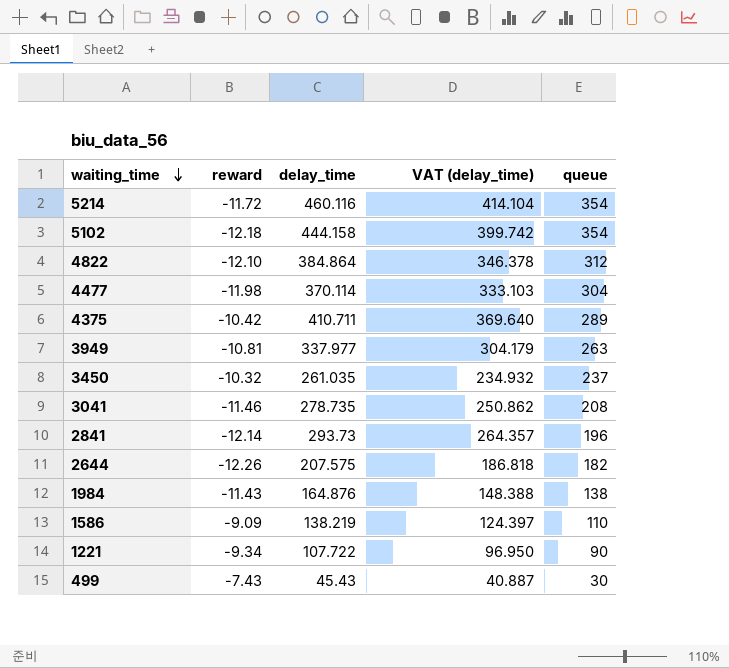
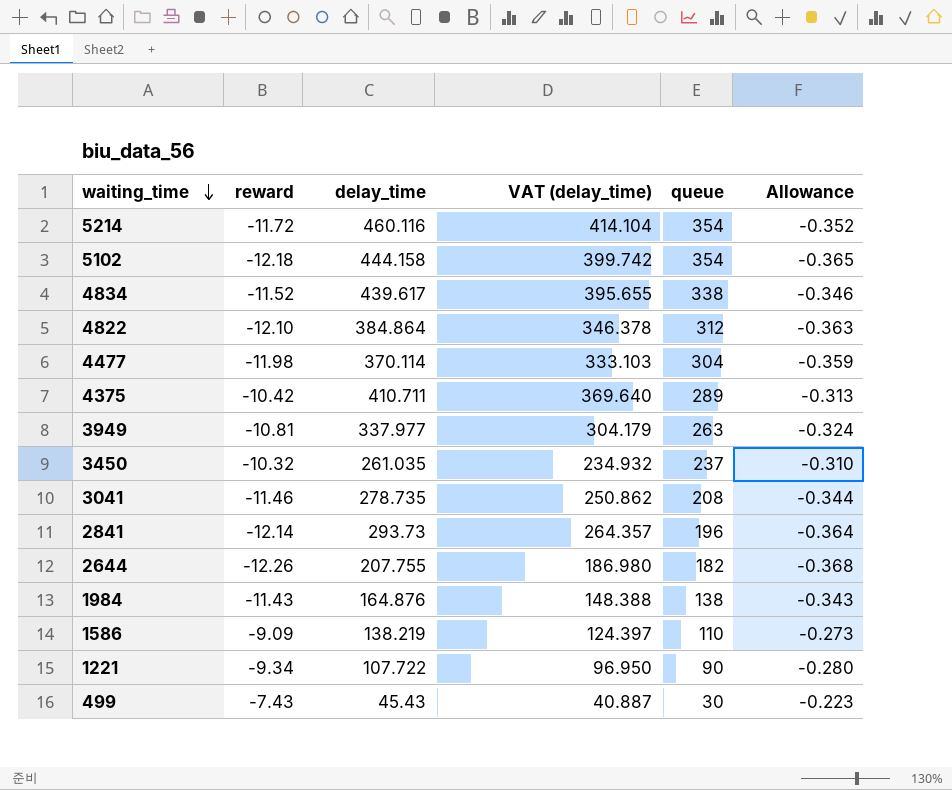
column Allowance | formula: none -> [reward] * 0.03
row 4834: none -> -11.52 | 439.617 | 395.655 | 338 | -0.346
2644 | delay_time: 207.575 -> 207.755
2644 | VAT (delay_time): 186.818 -> 186.980

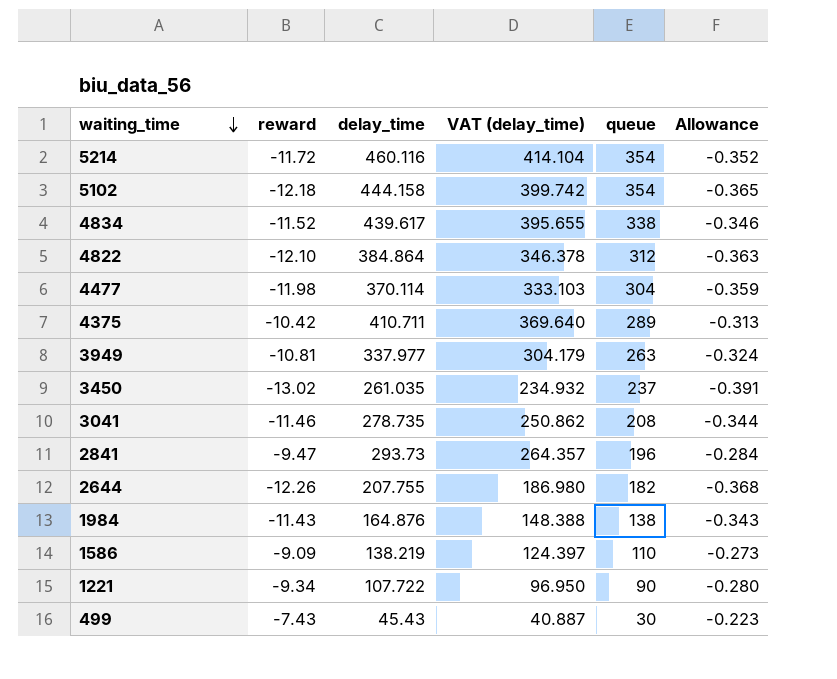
3450 | reward: -10.32 -> -13.02
3450 | Allowance: -0.310 -> -0.391
2841 | reward: -12.14 -> -9.47
2841 | Allowance: -0.364 -> -0.284

